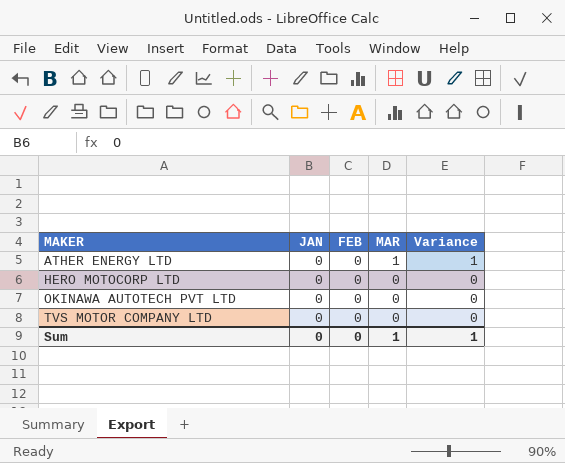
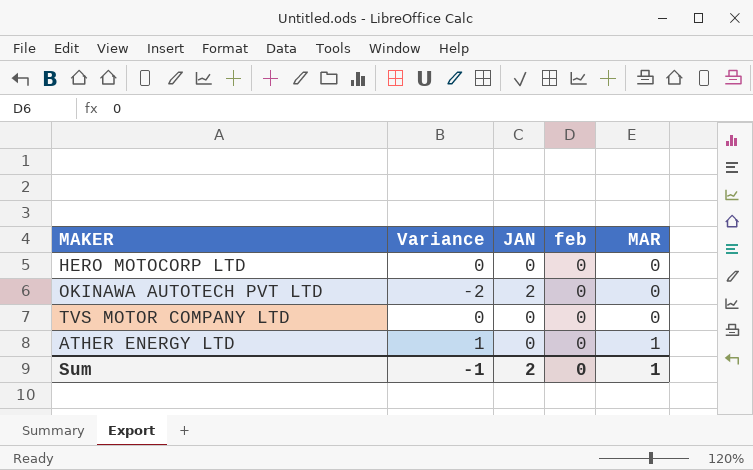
row order: MAKER ascending -> MAR ascending
column Variance | position: 5 -> 2
column name: FEB -> feb
OKINAWA AUTOTECH PVT LTD | Variance: 0 -> -2
OKINAWA AUTOTECH PVT LTD | JAN: 0 -> 2
Sum | Variance: 1 -> -1
Sum | JAN: 0 -> 2

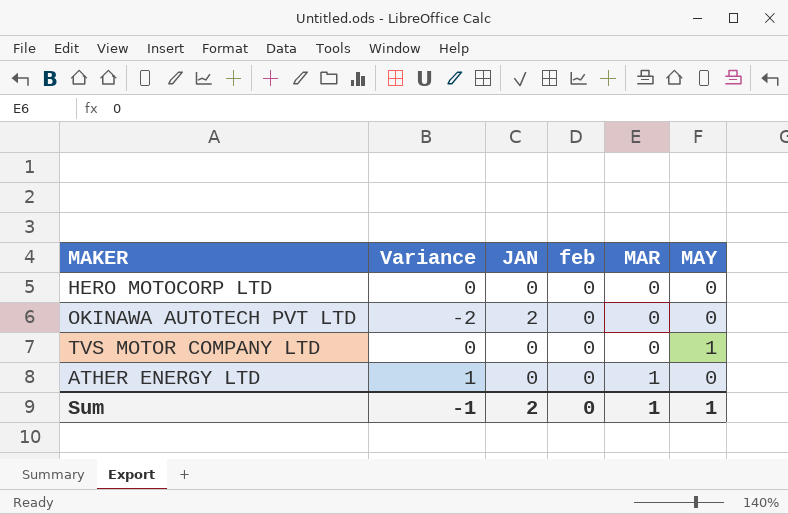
column MAY | position: none -> 6

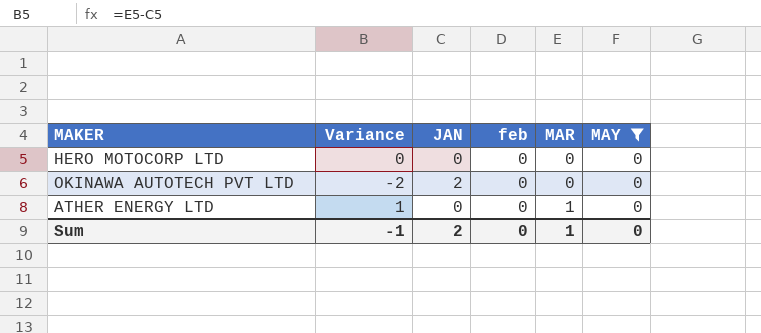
filter: none -> MAY = 0
Sum | MAY: 1 -> 0

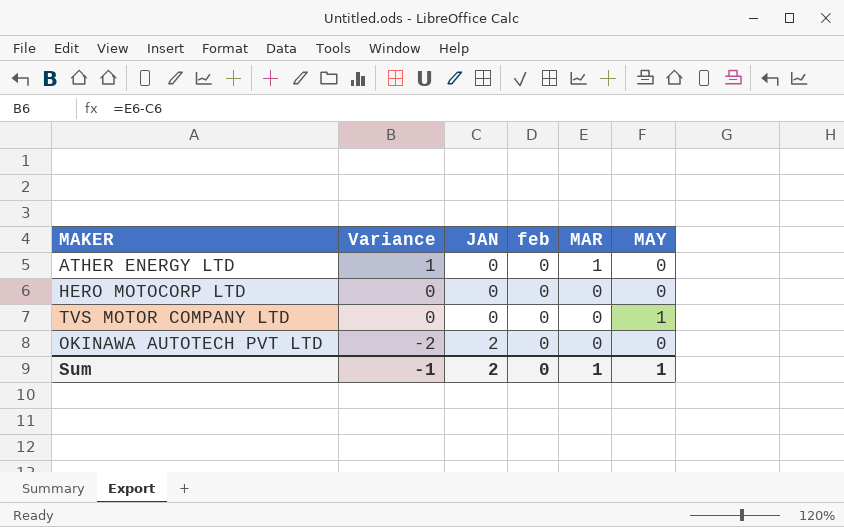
filter: MAY = 0 -> none
row order: MAR ascending -> Variance descending
Sum | MAY: 0 -> 1

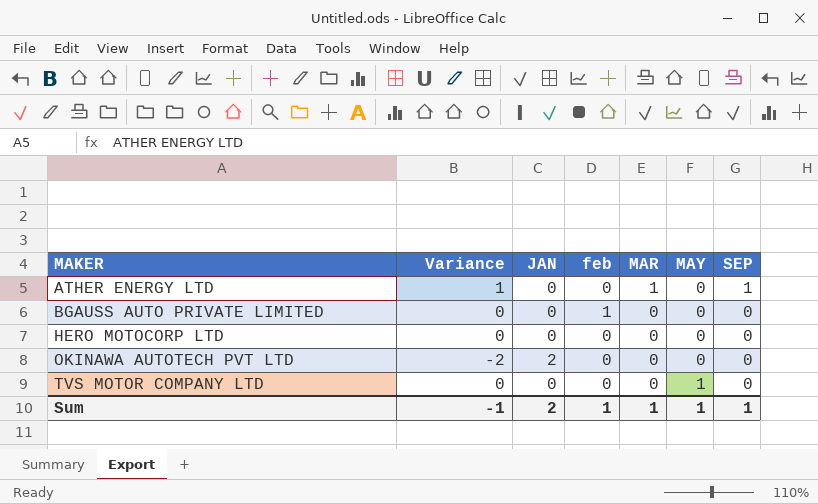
row order: Variance descending -> MAKER ascending
column SEP | position: none -> 7
row BGAUSS AUTO PRIVATE LIMITED: none -> 0 | 0 | 1 | 0 | 0 | 0
Sum | feb: 0 -> 1

